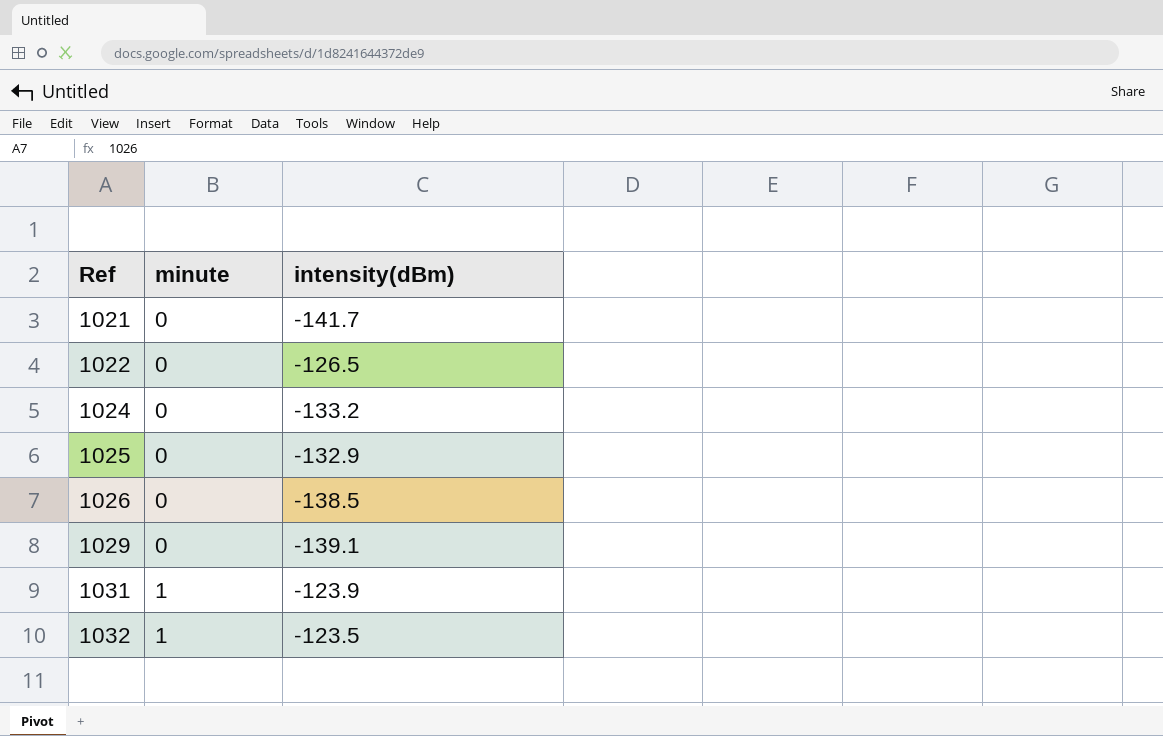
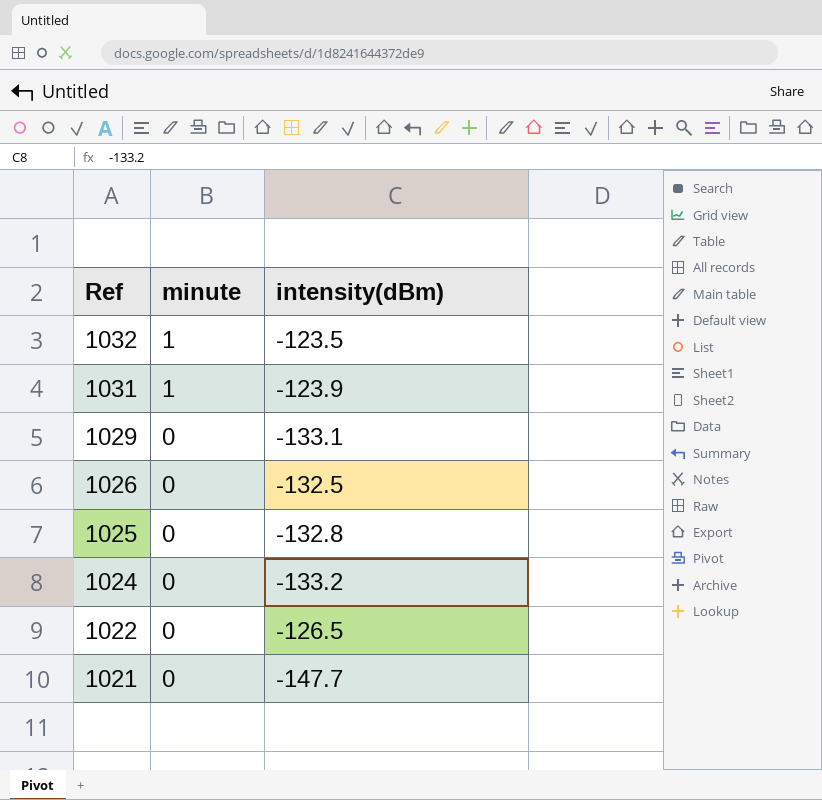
row order: Ref ascending -> Ref descending
1029 | intensity(dBm): -139.1 -> -133.1
1026 | intensity(dBm): -138.5 -> -132.5
1025 | intensity(dBm): -132.9 -> -132.8
1021 | intensity(dBm): -141.7 -> -147.7

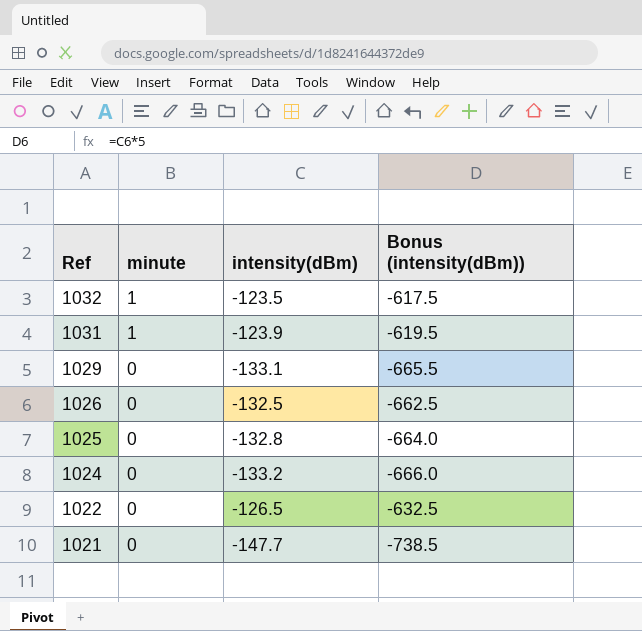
column Bonus (intensity(dBm)) | formula: none -> [intensity(dBm)] * 5

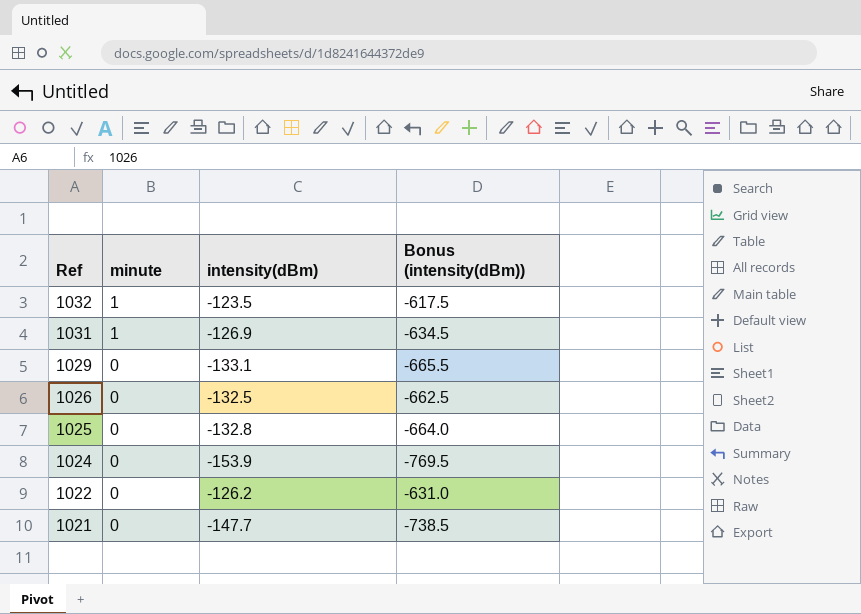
1031 | intensity(dBm): -123.9 -> -126.9
1031 | Bonus (intensity(dBm)): -619.5 -> -634.5
1024 | intensity(dBm): -133.2 -> -153.9
1024 | Bonus (intensity(dBm)): -666.0 -> -769.5
1022 | intensity(dBm): -126.5 -> -126.2
1022 | Bonus (intensity(dBm)): -632.5 -> -631.0

